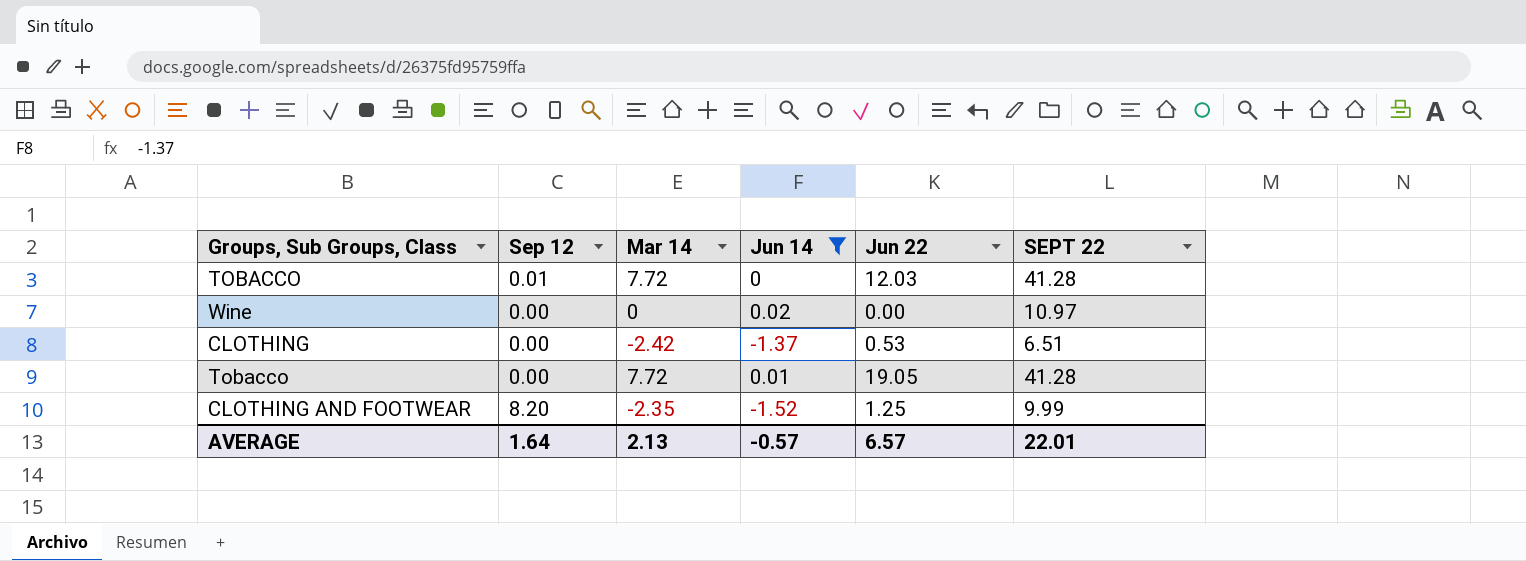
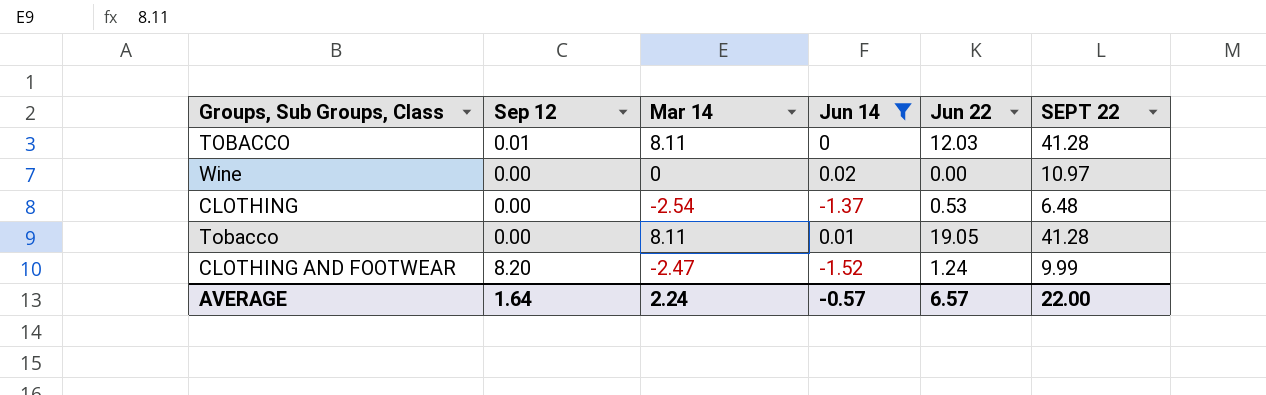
TOBACCO | Mar 14: 7.72 -> 8.11
CLOTHING | Mar 14: -2.42 -> -2.54
CLOTHING | SEPT 22: 6.51 -> 6.48
Tobacco | Mar 14: 7.72 -> 8.11
CLOTHING AND FOOTWEAR | Mar 14: -2.35 -> -2.47
CLOTHING AND FOOTWEAR | Jun 22: 1.25 -> 1.24
AVERAGE | Mar 14: 2.13 -> 2.24
AVERAGE | SEPT 22: 22.01 -> 22.00

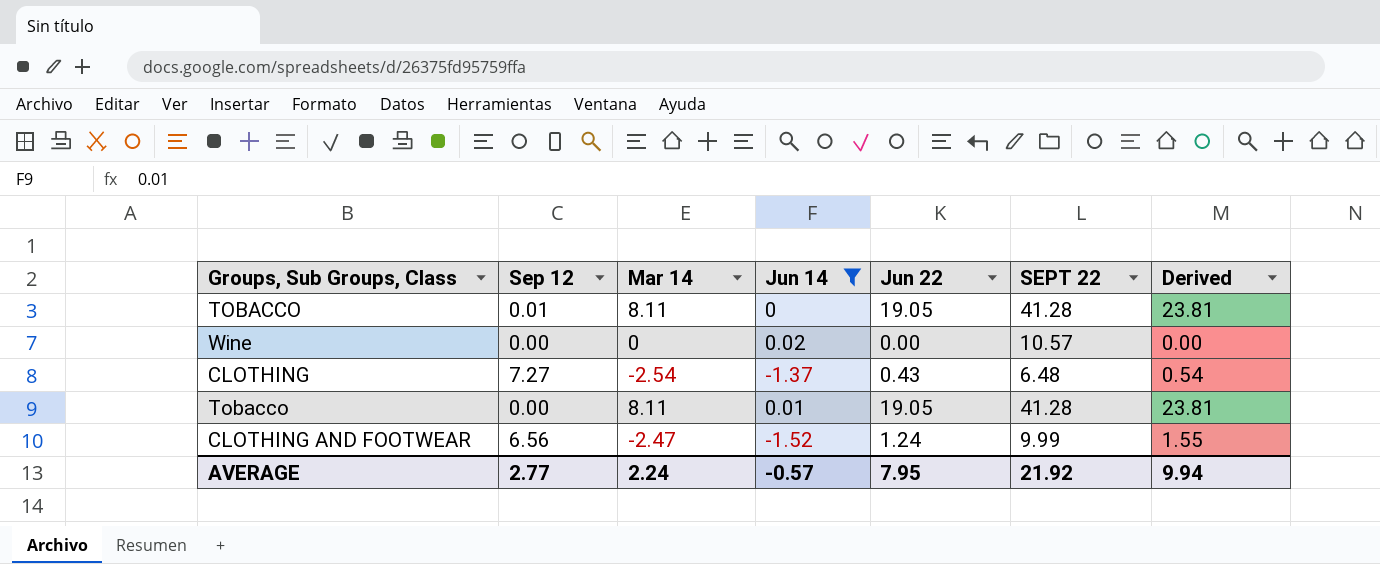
column Derived | formula: none -> [Jun 22] * 1.25
TOBACCO | Jun 22: 12.03 -> 19.05
Wine | SEPT 22: 10.97 -> 10.57
CLOTHING | Sep 12: 0.00 -> 7.27
CLOTHING | Jun 22: 0.53 -> 0.43
CLOTHING AND FOOTWEAR | Sep 12: 8.20 -> 6.56
AVERAGE | Sep 12: 1.64 -> 2.77
AVERAGE | Jun 22: 6.57 -> 7.95
AVERAGE | SEPT 22: 22.00 -> 21.92

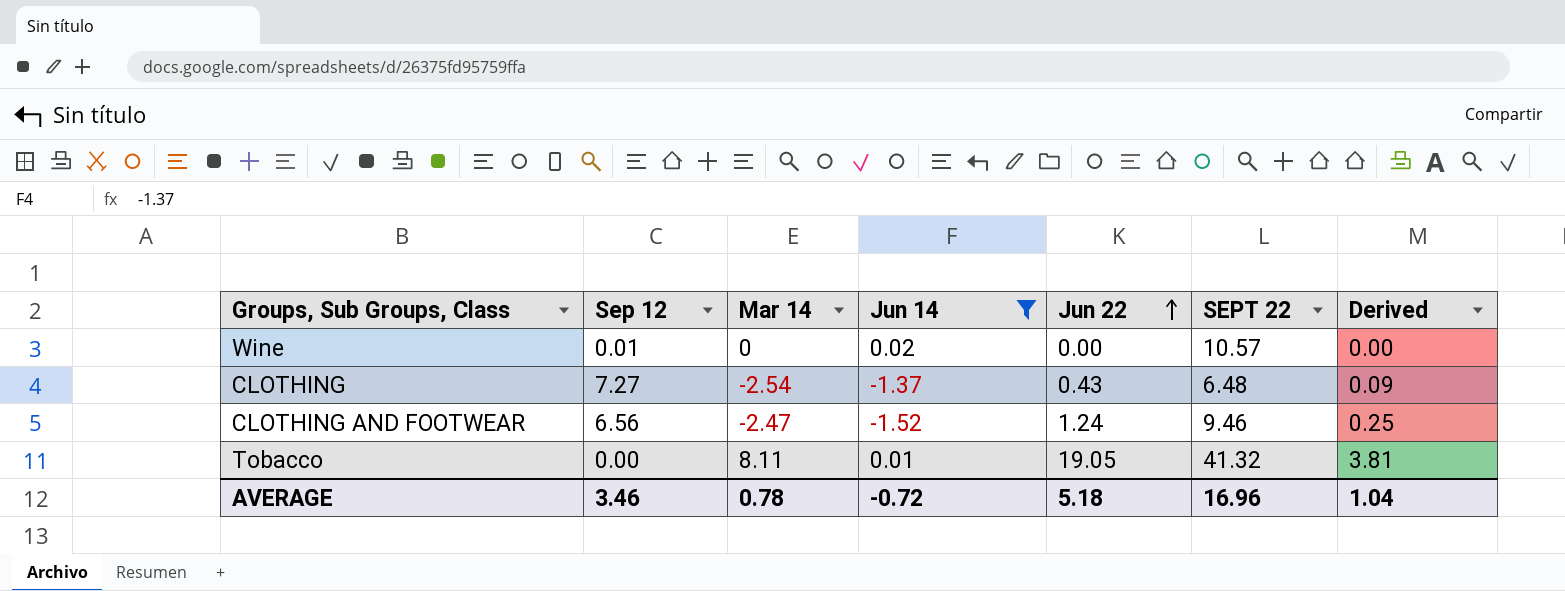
row order: none -> Jun 22 ascending
column Derived | formula: [Jun 22] * 1.25 -> [Jun 22] * 0.2
row TOBACCO: 0.01 | 8.11 | 0 | 19.05 | 41.28 | 23.81 -> none
Wine | Sep 12: 0.00 -> 0.01
CLOTHING AND FOOTWEAR | SEPT 22: 9.99 -> 9.46
Tobacco | SEPT 22: 41.28 -> 41.32
AVERAGE | Sep 12: 2.77 -> 3.46
AVERAGE | Mar 14: 2.24 -> 0.78
AVERAGE | Jun 14: -0.57 -> -0.72
AVERAGE | Jun 22: 7.95 -> 5.18
AVERAGE | SEPT 22: 21.92 -> 16.96
AVERAGE | Derived: 9.94 -> 1.04

